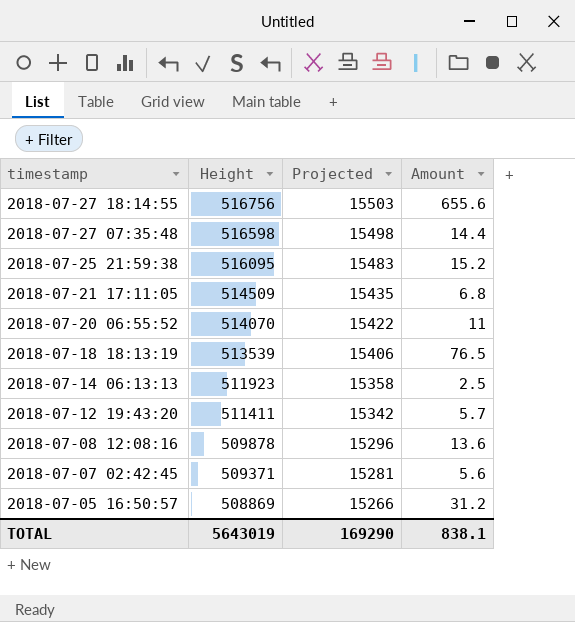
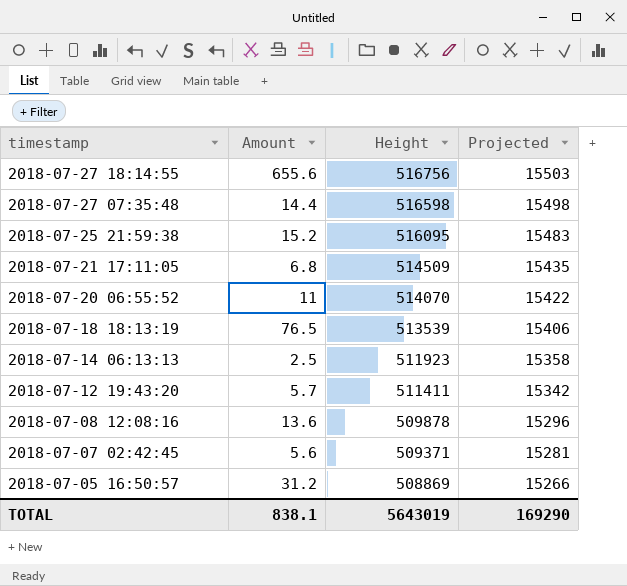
column Amount | position: 4 -> 2

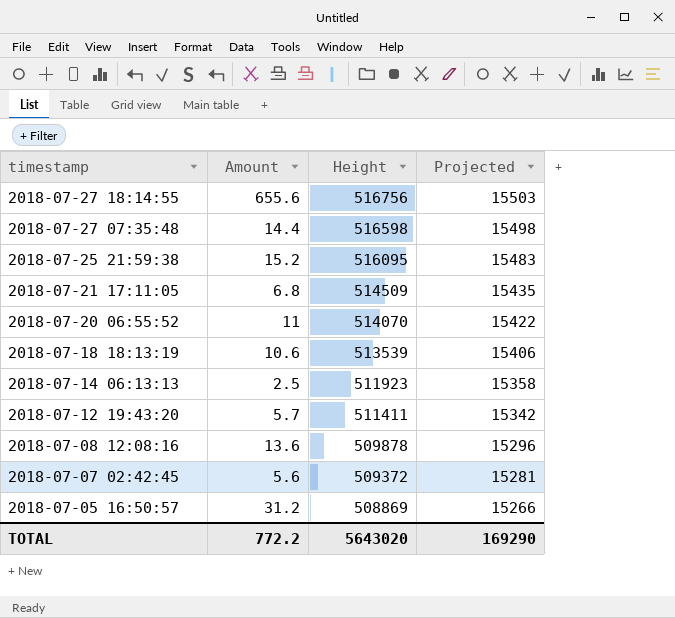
2018-07-18 18:13:19 | Amount: 76.5 -> 10.6
2018-07-07 02:42:45 | Height: 509371 -> 509372
TOTAL | Amount: 838.1 -> 772.2
TOTAL | Height: 5643019 -> 5643020

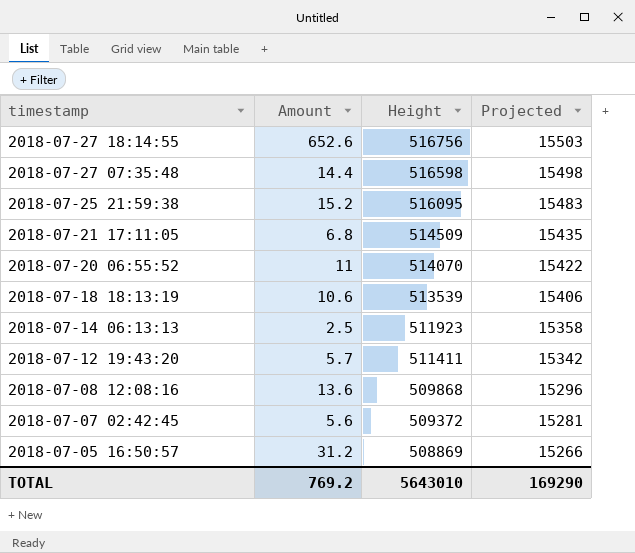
2018-07-27 18:14:55 | Amount: 655.6 -> 652.6
2018-07-08 12:08:16 | Height: 509878 -> 509868
TOTAL | Amount: 772.2 -> 769.2
TOTAL | Height: 5643020 -> 5643010

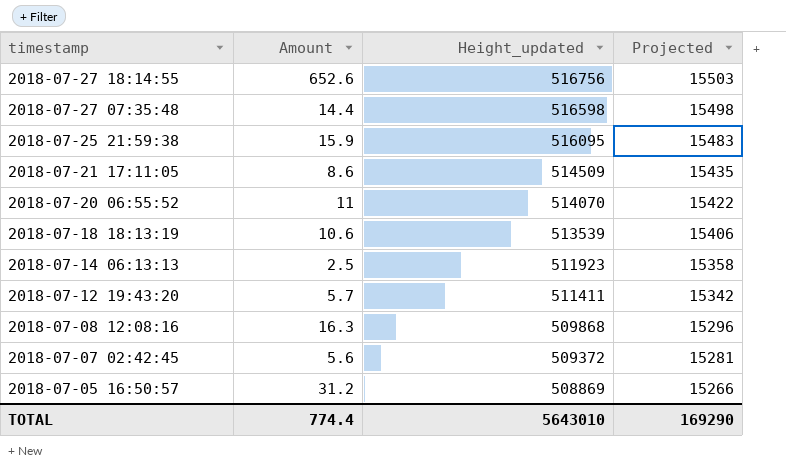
column name: Height -> Height_updated
2018-07-25 21:59:38 | Amount: 15.2 -> 15.9
2018-07-21 17:11:05 | Amount: 6.8 -> 8.6
2018-07-08 12:08:16 | Amount: 13.6 -> 16.3
TOTAL | Amount: 769.2 -> 774.4

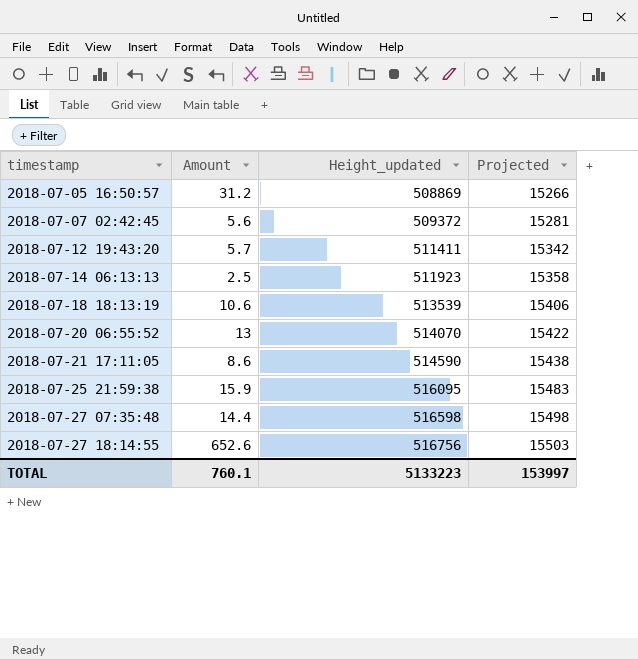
row order: timestamp descending -> timestamp ascending
row 2018-07-08 12:08:16: 16.3 | 509868 | 15296 -> none
2018-07-20 06:55:52 | Amount: 11 -> 13
2018-07-21 17:11:05 | Height_updated: 514509 -> 514590
2018-07-21 17:11:05 | Projected: 15435 -> 15438
TOTAL | Amount: 774.4 -> 760.1
TOTAL | Height_updated: 5643010 -> 5133223
TOTAL | Projected: 169290 -> 153997

